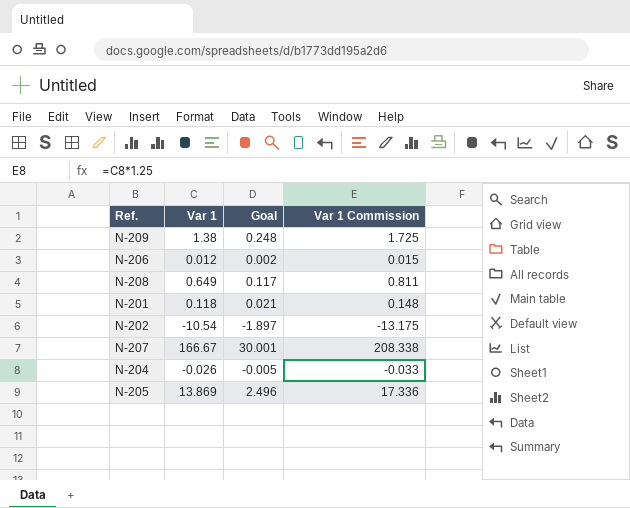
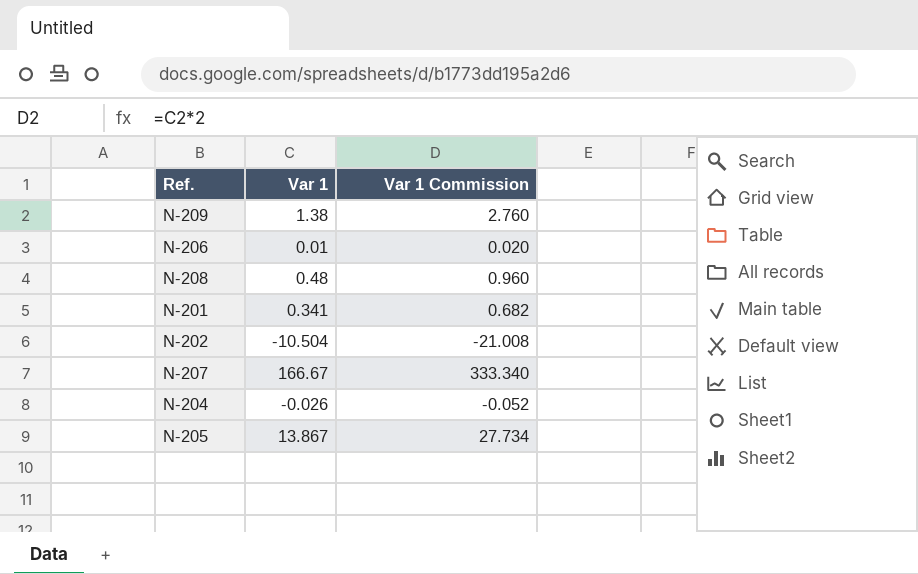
column Goal | formula: [Var 1] * 0.18 -> none
column Var 1 Commission | formula: [Var 1] * 1.25 -> [Var 1] * 2
N-206 | Var 1: 0.012 -> 0.01
N-208 | Var 1: 0.649 -> 0.48
N-201 | Var 1: 0.118 -> 0.341
N-202 | Var 1: -10.54 -> -10.504
N-205 | Var 1: 13.869 -> 13.867

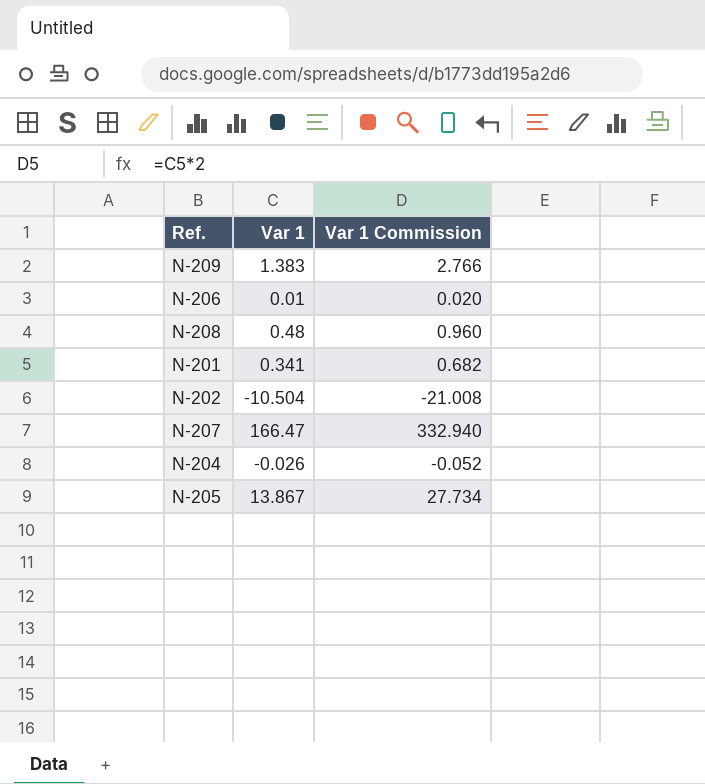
N-209 | Var 1: 1.38 -> 1.383
N-209 | Var 1 Commission: 2.760 -> 2.766
N-207 | Var 1: 166.67 -> 166.47
N-207 | Var 1 Commission: 333.340 -> 332.940

